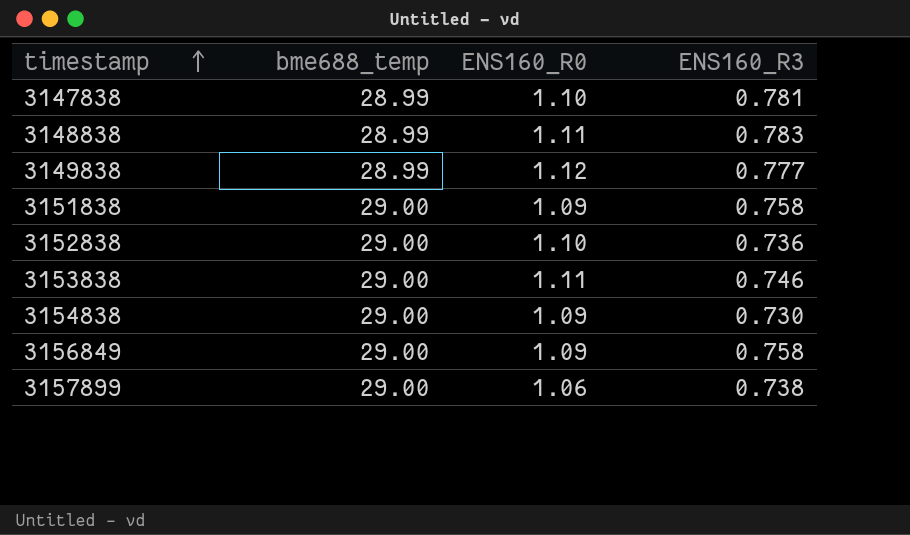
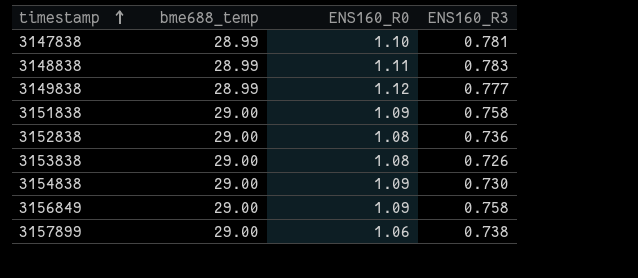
3152838 | ENS160_R0: 1.10 -> 1.08
3153838 | ENS160_R0: 1.11 -> 1.08
3153838 | ENS160_R3: 0.746 -> 0.726

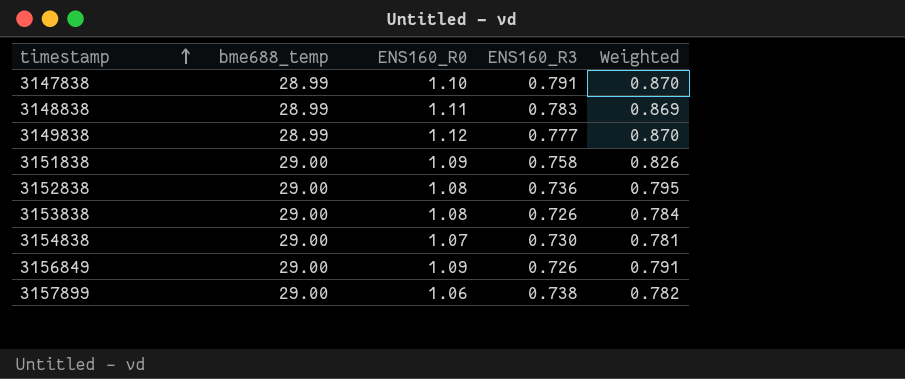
column Weighted | formula: none -> [ENS160_R0] * [ENS160_R3]
3147838 | ENS160_R3: 0.781 -> 0.791
3154838 | ENS160_R0: 1.09 -> 1.07
3156849 | ENS160_R3: 0.758 -> 0.726

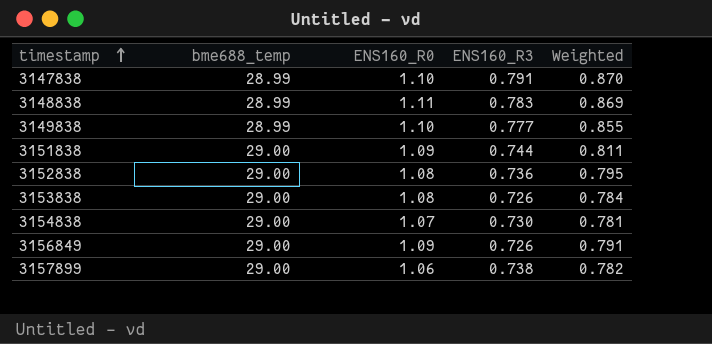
3149838 | ENS160_R0: 1.12 -> 1.10
3149838 | Weighted: 0.870 -> 0.855
3151838 | ENS160_R3: 0.758 -> 0.744
3151838 | Weighted: 0.826 -> 0.811

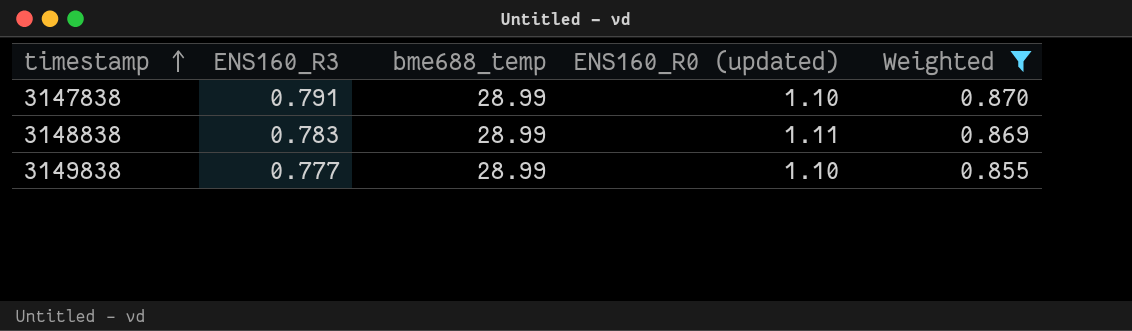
filter: none -> Weighted >= 0.855
column ENS160_R3 | position: 4 -> 2
column name: ENS160_R0 -> ENS160_R0 (updated)

